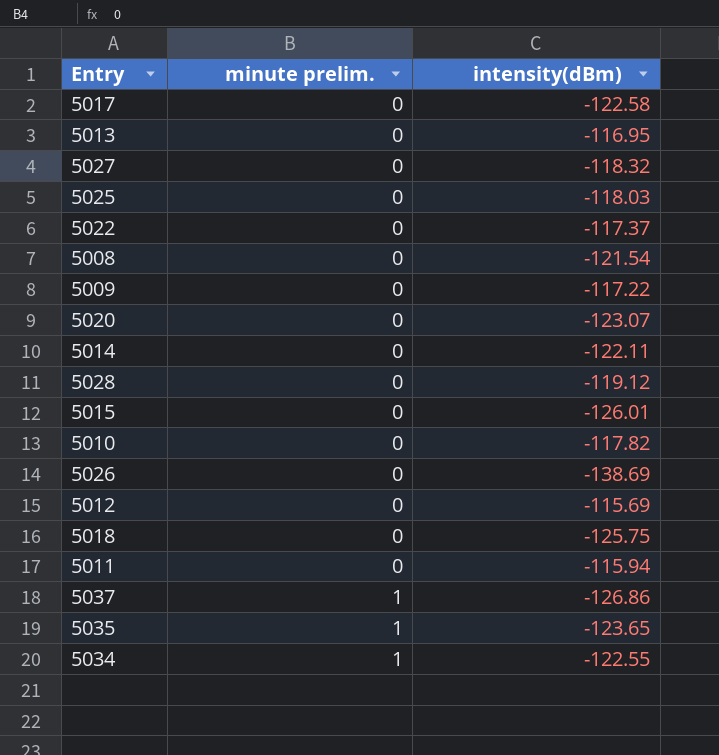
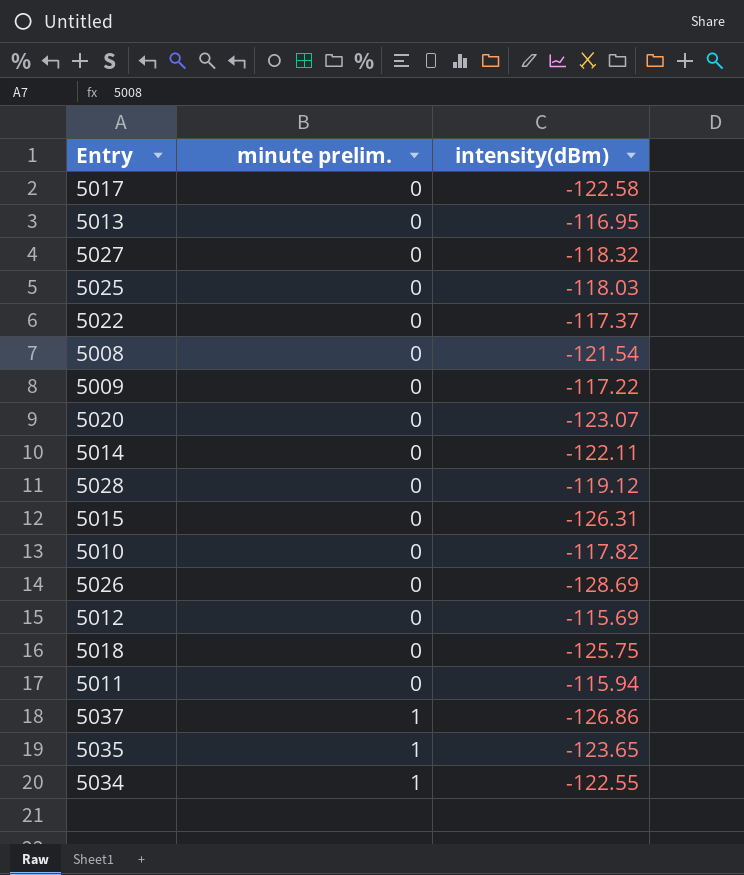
5015 | intensity(dBm): -126.01 -> -126.31
5026 | intensity(dBm): -138.69 -> -128.69

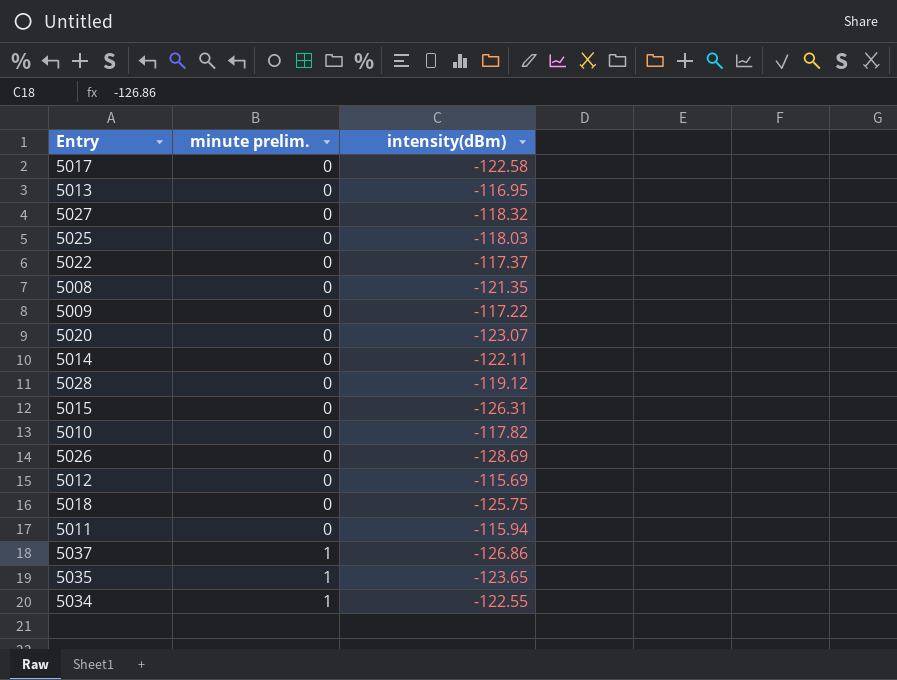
5008 | intensity(dBm): -121.54 -> -121.35

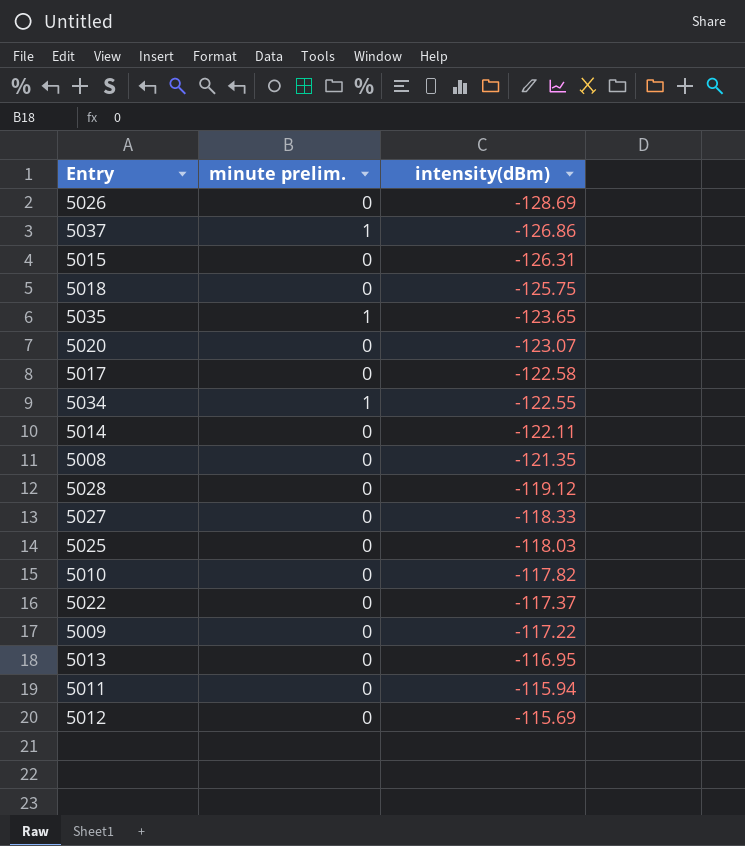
row order: minute prelim. ascending -> intensity(dBm) ascending
5027 | intensity(dBm): -118.32 -> -118.33

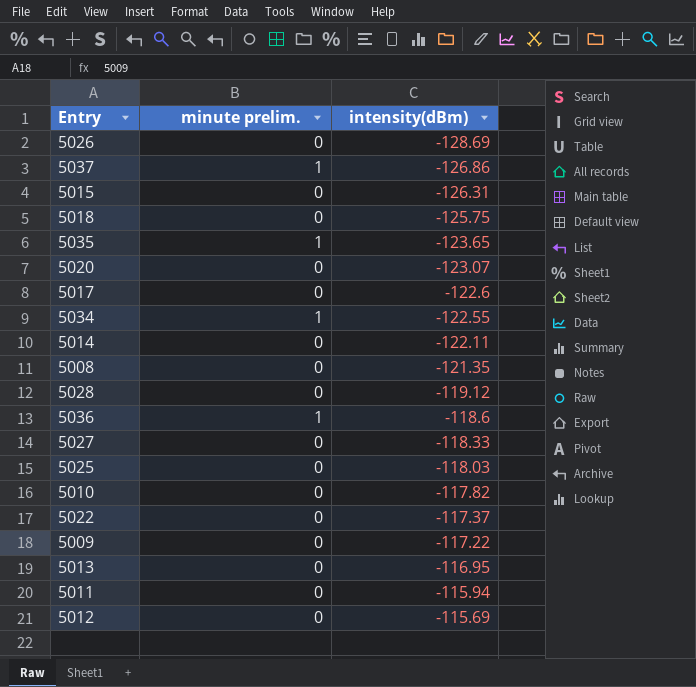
5017 | intensity(dBm): -122.58 -> -122.6
row 5036: none -> 1 | -118.6

